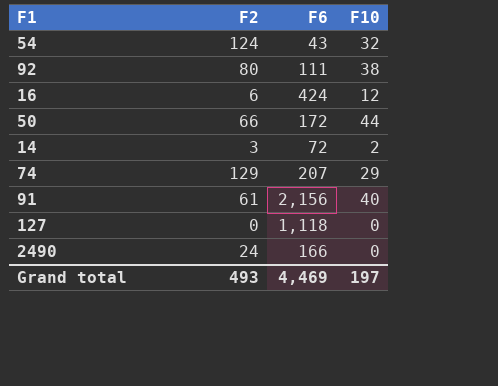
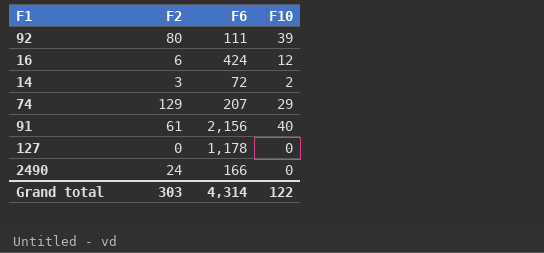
row 54: 124 | 43 | 32 -> none
row 50: 66 | 172 | 44 -> none
92 | F10: 38 -> 39
127 | F6: 1,118 -> 1,178
Grand total | F2: 493 -> 303
Grand total | F6: 4,469 -> 4,314
Grand total | F10: 197 -> 122

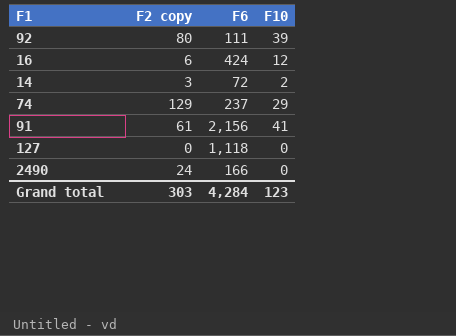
column name: F2 -> F2 copy
74 | F6: 207 -> 237
91 | F10: 40 -> 41
127 | F6: 1,178 -> 1,118
Grand total | F6: 4,314 -> 4,284
Grand total | F10: 122 -> 123

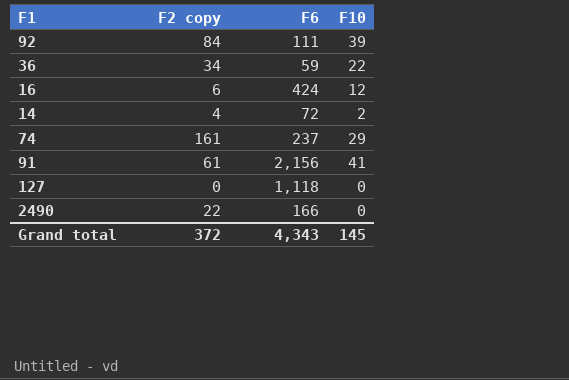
92 | F2 copy: 80 -> 84
row 36: none -> 34 | 59 | 22
14 | F2 copy: 3 -> 4
74 | F2 copy: 129 -> 161
2490 | F2 copy: 24 -> 22
Grand total | F2 copy: 303 -> 372
Grand total | F6: 4,284 -> 4,343
Grand total | F10: 123 -> 145

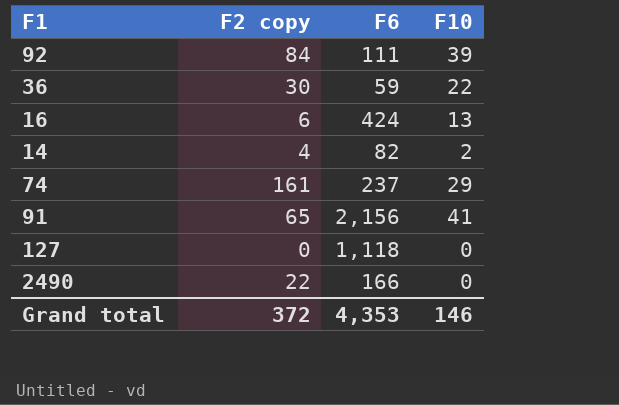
36 | F2 copy: 34 -> 30
16 | F10: 12 -> 13
14 | F6: 72 -> 82
91 | F2 copy: 61 -> 65
Grand total | F6: 4,343 -> 4,353
Grand total | F10: 145 -> 146

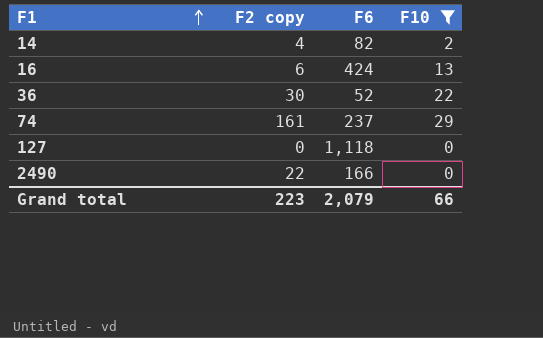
filter: none -> F10 <= 29
row order: none -> F1 ascending
36 | F6: 59 -> 52
Grand total | F2 copy: 372 -> 223
Grand total | F6: 4,353 -> 2,079
Grand total | F10: 146 -> 66

